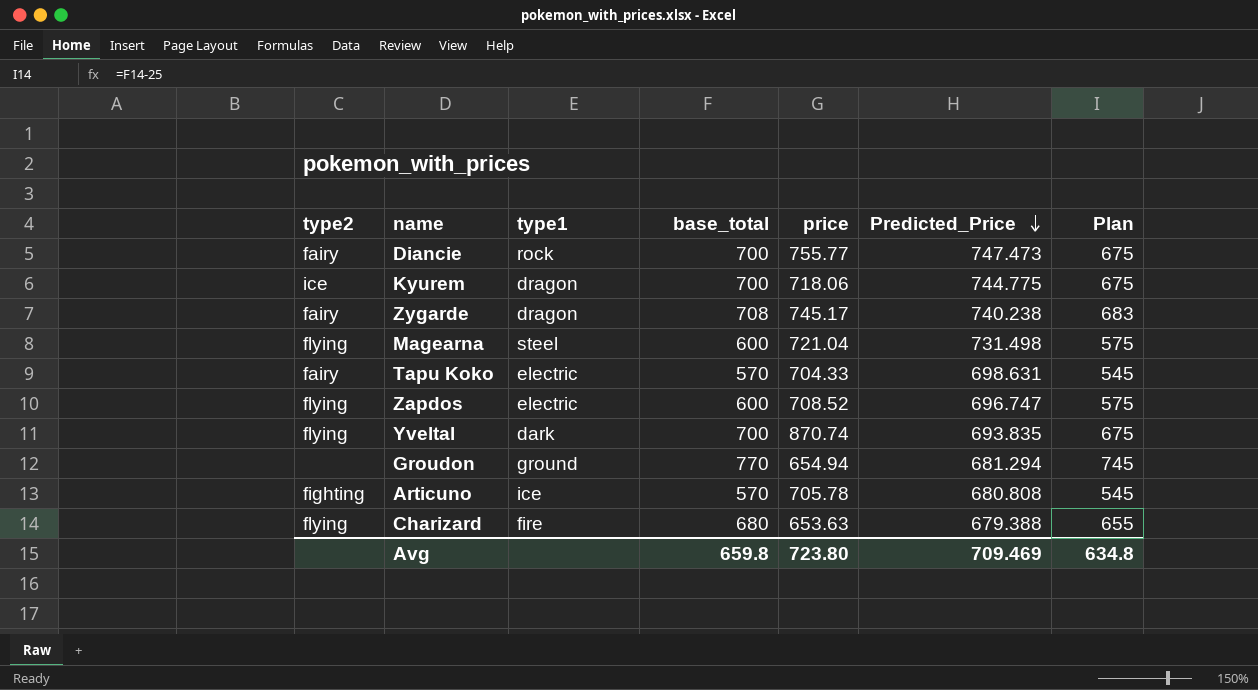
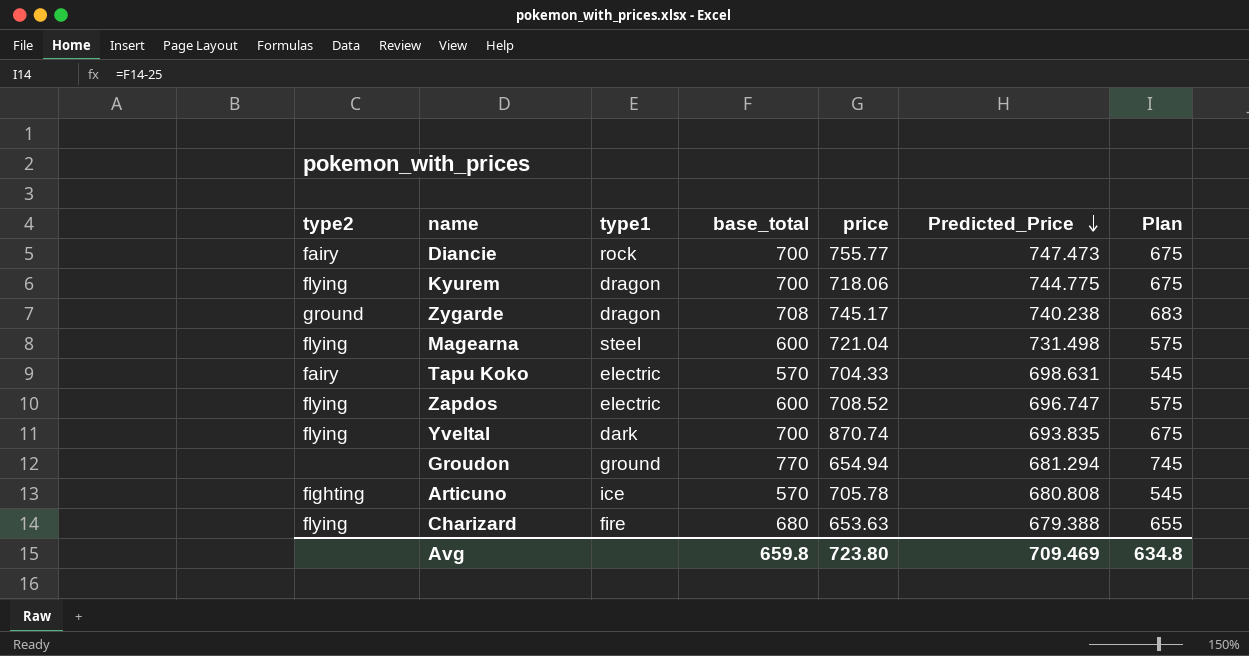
Kyurem | type2: ice -> flying
Zygarde | type2: fairy -> ground

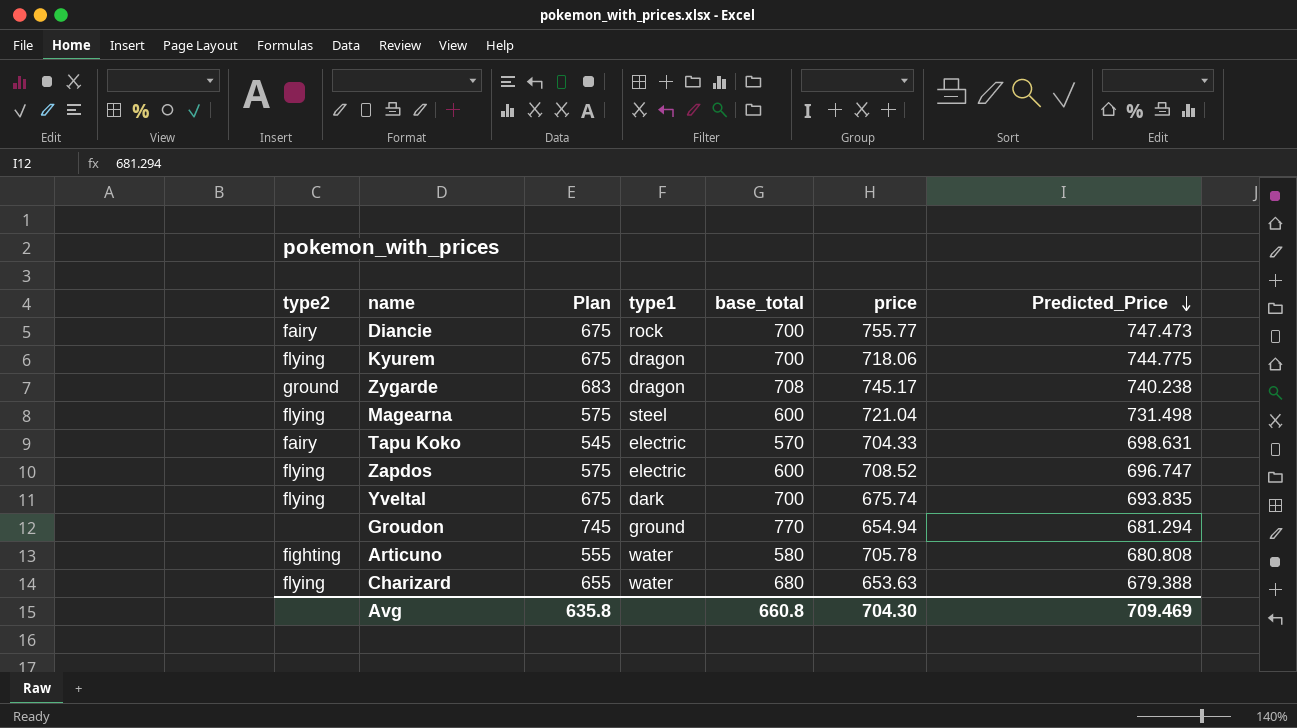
column Plan | position: 7 -> 3
Yveltal | price: 870.74 -> 675.74
Articuno | Plan: 545 -> 555
Articuno | type1: ice -> water
Articuno | base_total: 570 -> 580
Charizard | type1: fire -> water
Avg | Plan: 634.8 -> 635.8
Avg | base_total: 659.8 -> 660.8
Avg | price: 723.80 -> 704.30

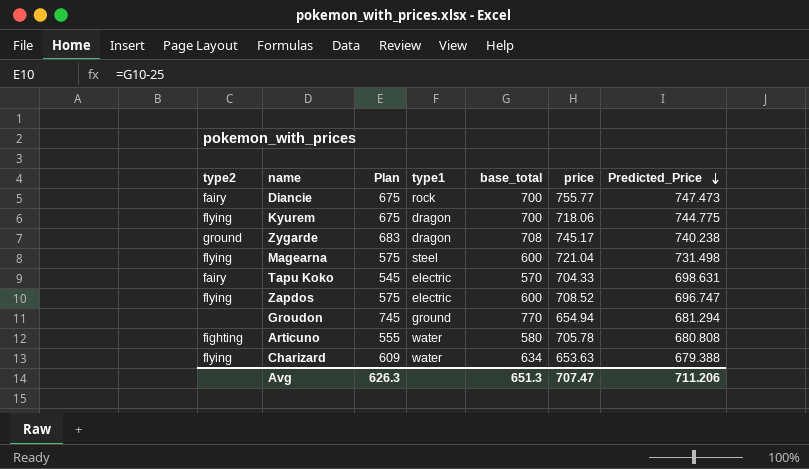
row Yveltal: flying | 675 | dark | 700 | 675.74 | 693.835 -> none
Charizard | Plan: 655 -> 609
Charizard | base_total: 680 -> 634
Avg | Plan: 635.8 -> 626.3
Avg | base_total: 660.8 -> 651.3
Avg | price: 704.30 -> 707.47
Avg | Predicted_Price: 709.469 -> 711.206

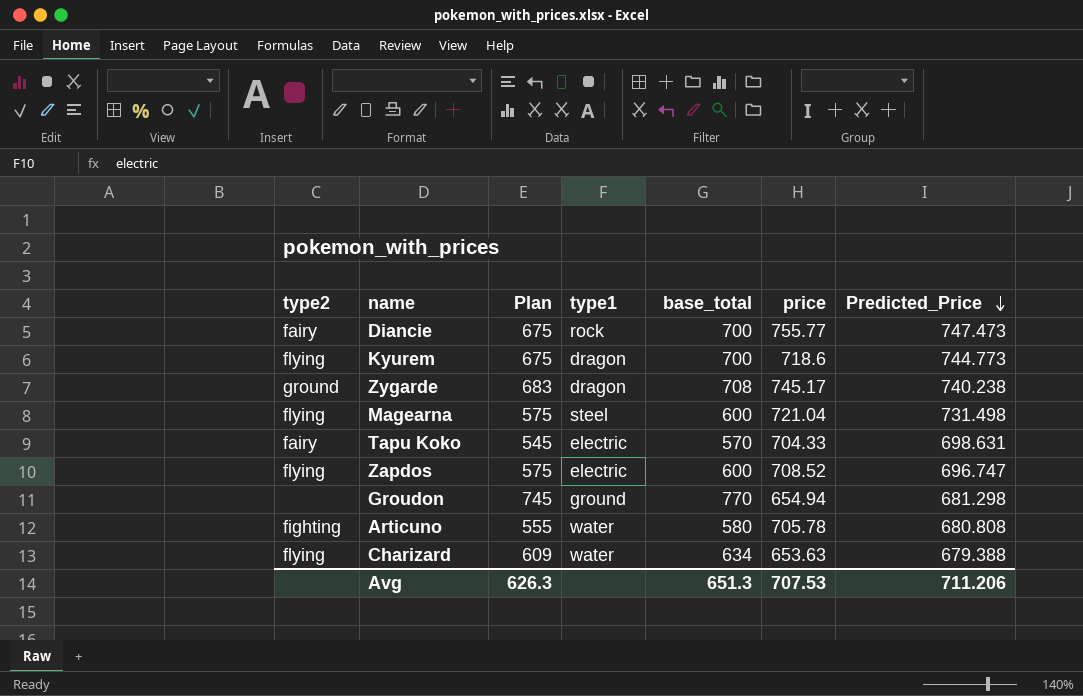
Kyurem | price: 718.06 -> 718.6
Kyurem | Predicted_Price: 744.775 -> 744.773
Groudon | Predicted_Price: 681.294 -> 681.298
Avg | price: 707.47 -> 707.53

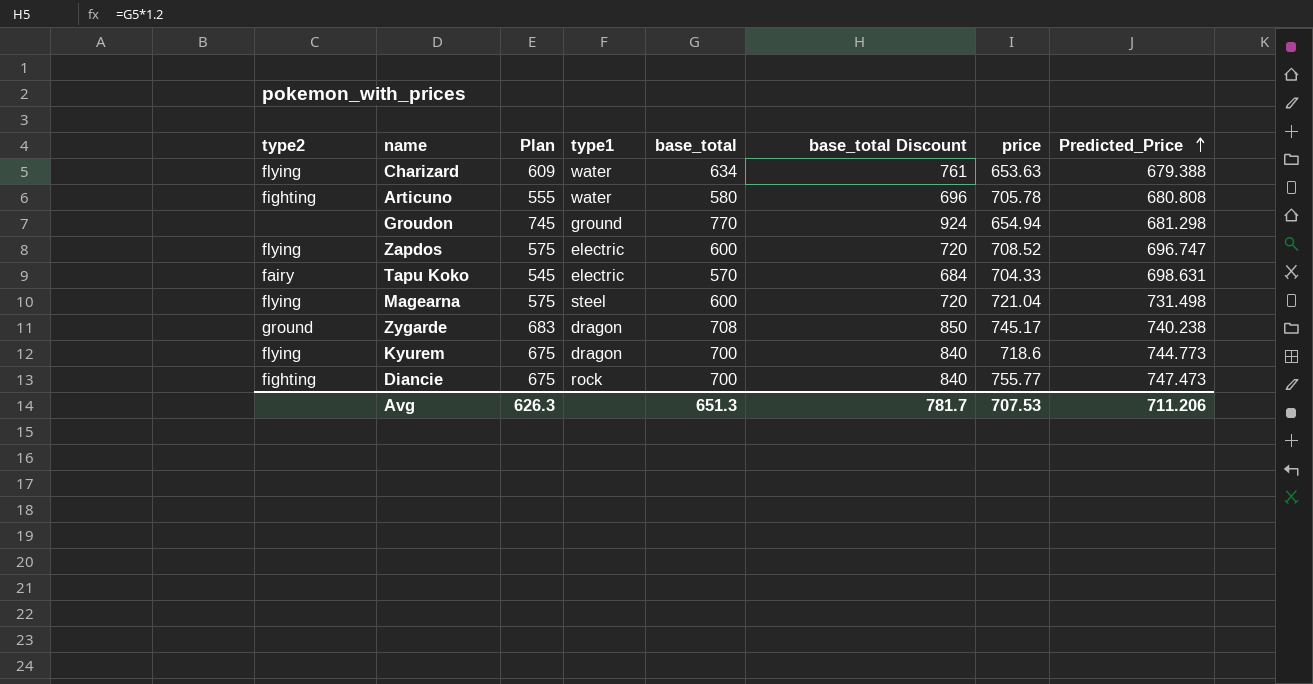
row order: Predicted_Price descending -> Predicted_Price ascending
column base_total Discount | formula: none -> [base_total] * 1.2
Diancie | type2: fairy -> fighting

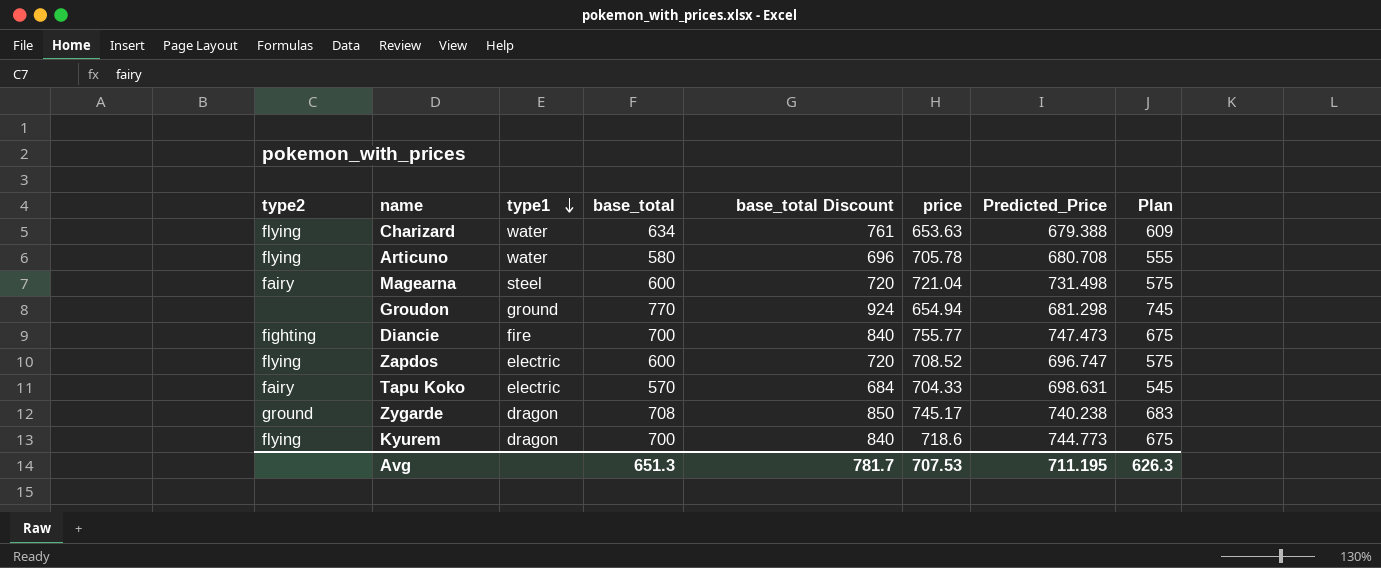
row order: Predicted_Price ascending -> type1 descending
column Plan | position: 3 -> 8
Articuno | type2: fighting -> flying
Articuno | Predicted_Price: 680.808 -> 680.708
Magearna | type2: flying -> fairy
Diancie | type1: rock -> fire
Avg | Predicted_Price: 711.206 -> 711.195

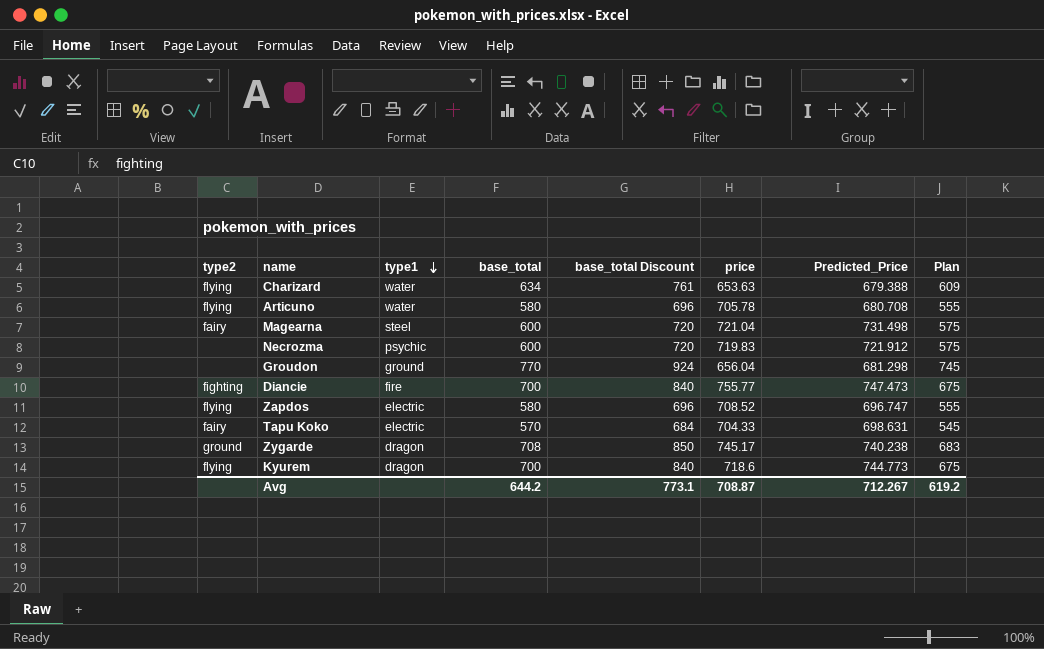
row Necrozma: none -> none | psychic | 600 | 720 | 719.83 | 721.912 | 575
Groudon | price: 654.94 -> 656.04
Zapdos | base_total: 600 -> 580
Zapdos | base_total Discount: 720 -> 696
Zapdos | Plan: 575 -> 555
Avg | base_total: 651.3 -> 644.2
Avg | base_total Discount: 781.7 -> 773.1
Avg | price: 707.53 -> 708.87
Avg | Predicted_Price: 711.195 -> 712.267
Avg | Plan: 626.3 -> 619.2

